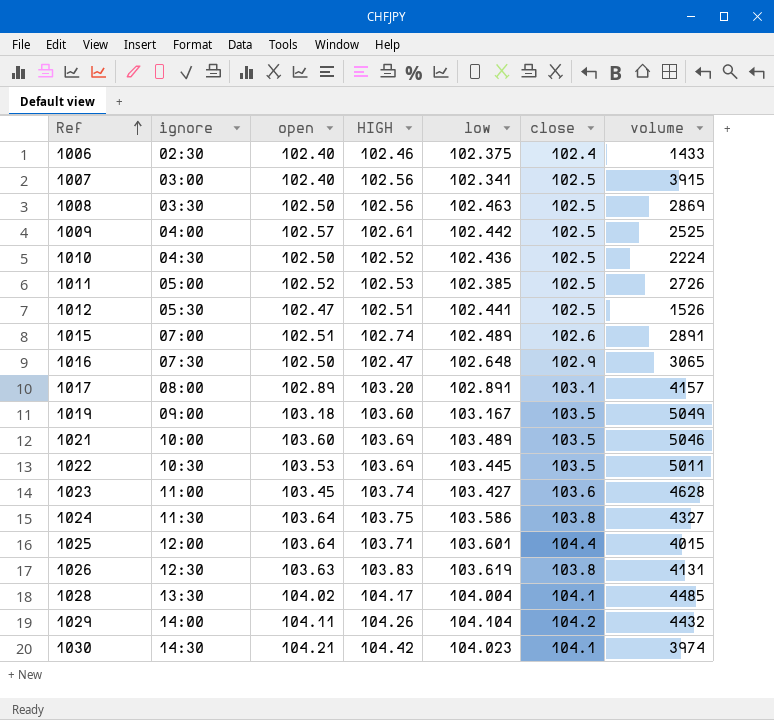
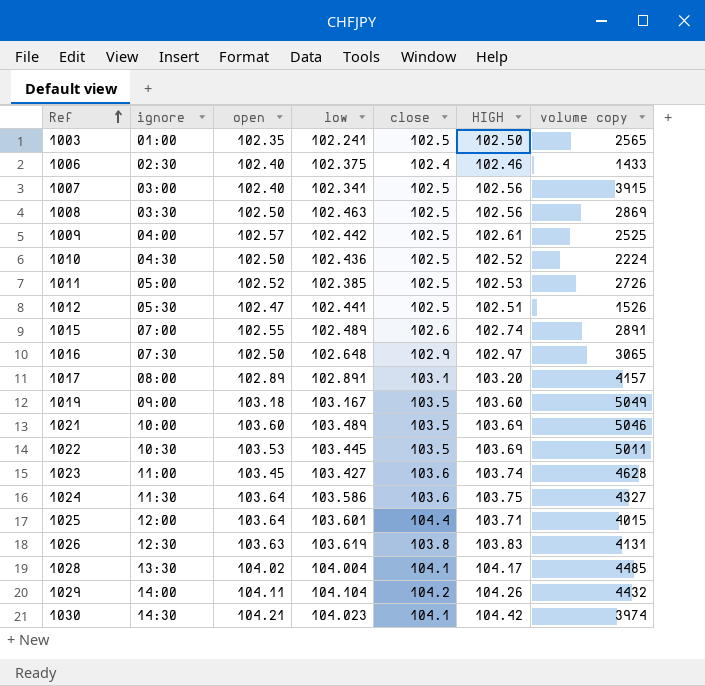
column HIGH | position: 4 -> 6
column name: volume -> volume copy
row 1003: none -> 01:00 | 102.35 | 102.241 | 102.5 | 102.50 | 2565
1015 | open: 102.51 -> 102.55
1016 | HIGH: 102.47 -> 102.97
1024 | close: 103.8 -> 103.6

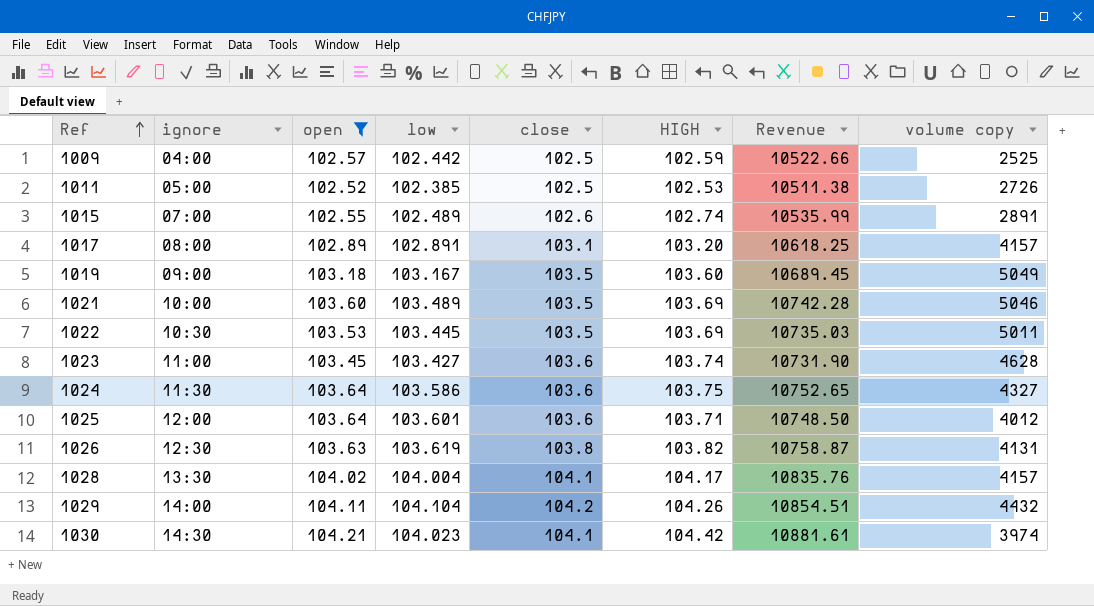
filter: none -> open >= 102.52
column Revenue | formula: none -> [open] * [HIGH]
1009 | HIGH: 102.61 -> 102.59
1025 | close: 104.4 -> 103.6
1025 | volume copy: 4015 -> 4012
1026 | HIGH: 103.83 -> 103.82
1028 | volume copy: 4485 -> 4157

